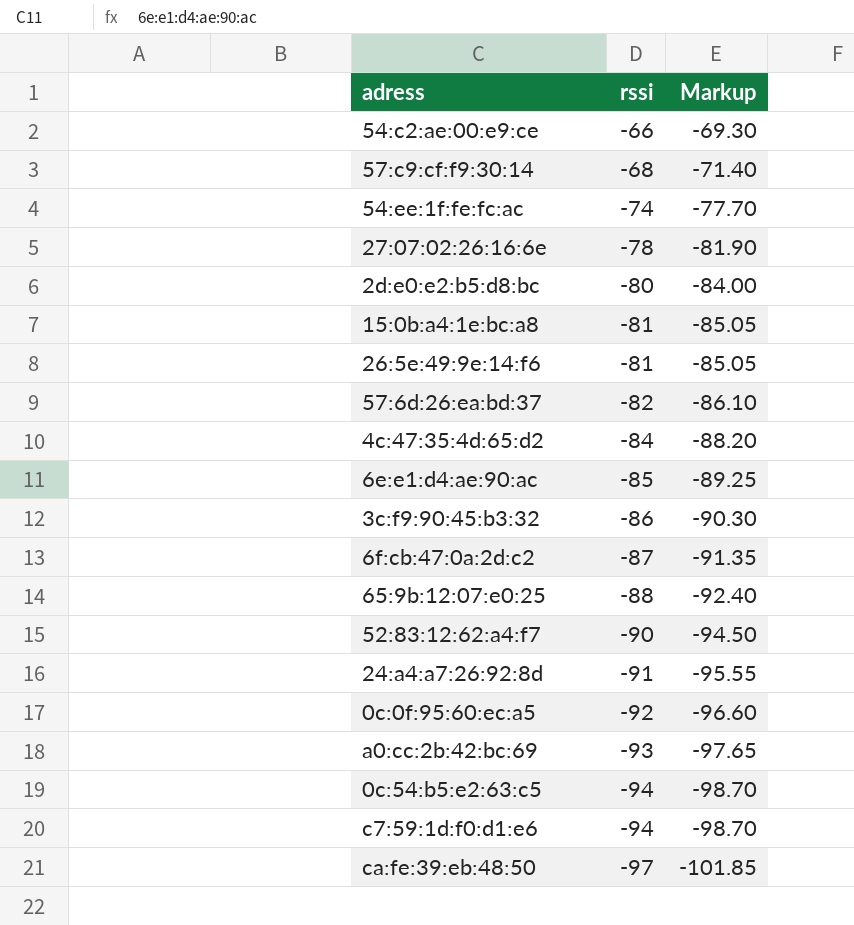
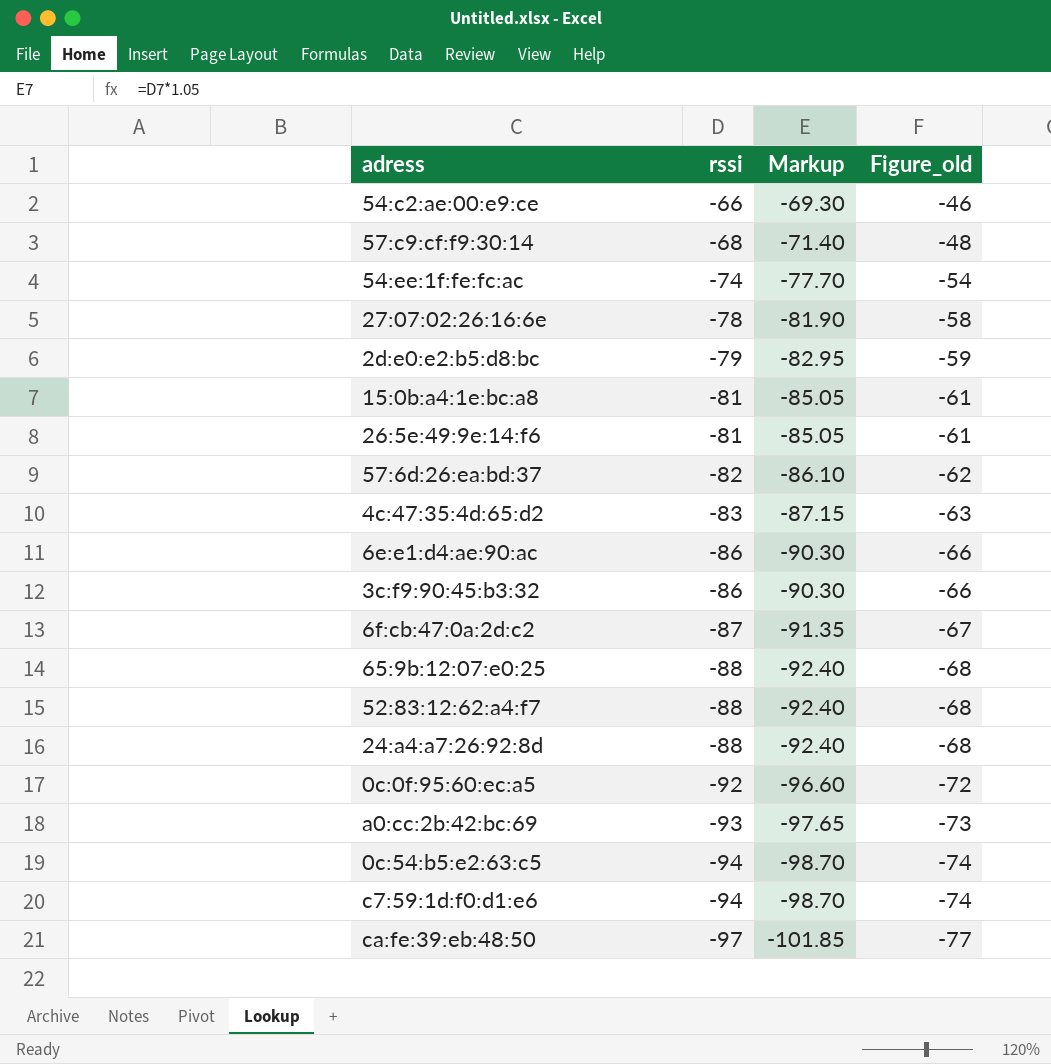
column Figure_old | formula: none -> [rssi] + 20
2d:e0:e2:b5:d8:bc | rssi: -80 -> -79
2d:e0:e2:b5:d8:bc | Markup: -84.00 -> -82.95
4c:47:35:4d:65:d2 | rssi: -84 -> -83
4c:47:35:4d:65:d2 | Markup: -88.20 -> -87.15
6e:e1:d4:ae:90:ac | rssi: -85 -> -86
6e:e1:d4:ae:90:ac | Markup: -89.25 -> -90.30
52:83:12:62:a4:f7 | rssi: -90 -> -88
52:83:12:62:a4:f7 | Markup: -94.50 -> -92.40
24:a4:a7:26:92:8d | rssi: -91 -> -88
24:a4:a7:26:92:8d | Markup: -95.55 -> -92.40

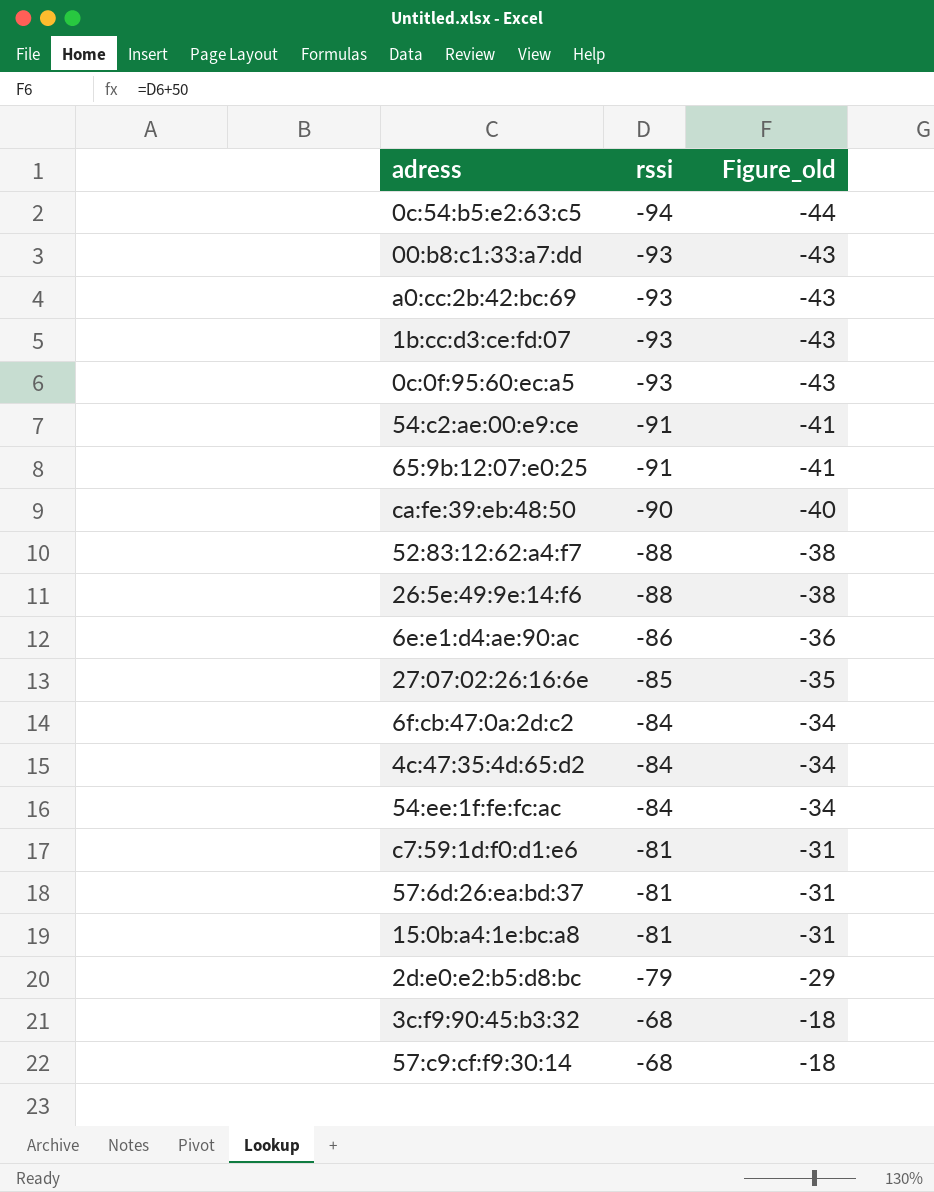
row order: rssi descending -> rssi ascending
column Markup | formula: [rssi] * 1.05 -> none
column Figure_old | formula: [rssi] + 20 -> [rssi] + 50
row 24:a4:a7:26:92:8d: -88 | -92.40 | -68 -> none
row 00:b8:c1:33:a7:dd: none -> -93 | -43
row 1b:cc:d3:ce:fd:07: none -> -93 | -43
0c:0f:95:60:ec:a5 | rssi: -92 -> -93
54:c2:ae:00:e9:ce | rssi: -66 -> -91
65:9b:12:07:e0:25 | rssi: -88 -> -91
ca:fe:39:eb:48:50 | rssi: -97 -> -90
26:5e:49:9e:14:f6 | rssi: -81 -> -88
27:07:02:26:16:6e | rssi: -78 -> -85
6f:cb:47:0a:2d:c2 | rssi: -87 -> -84
4c:47:35:4d:65:d2 | rssi: -83 -> -84
54:ee:1f:fe:fc:ac | rssi: -74 -> -84
c7:59:1d:f0:d1:e6 | rssi: -94 -> -81
57:6d:26:ea:bd:37 | rssi: -82 -> -81
3c:f9:90:45:b3:32 | rssi: -86 -> -68

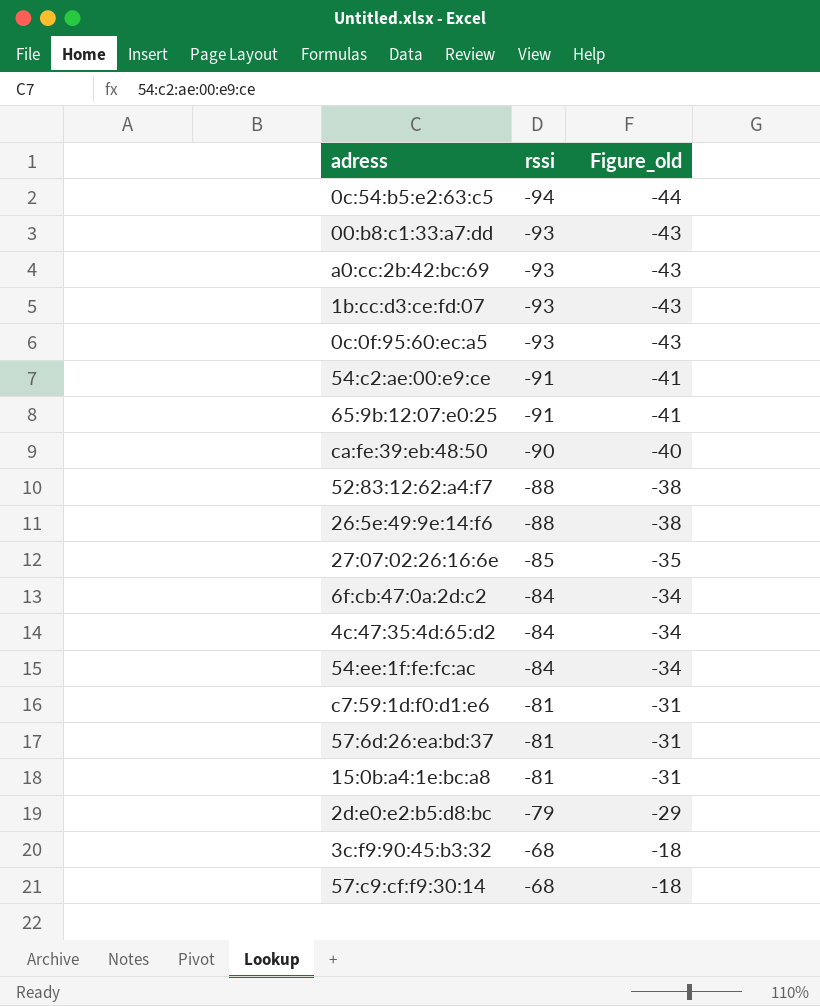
row 6e:e1:d4:ae:90:ac: -86 | -36 -> none

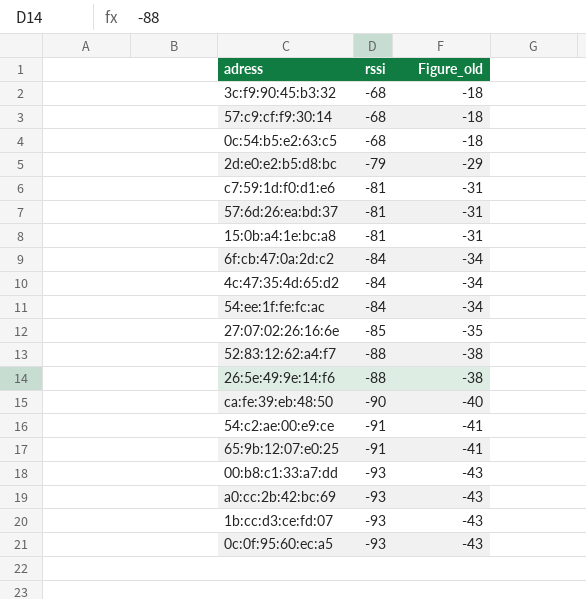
row order: rssi ascending -> rssi descending
0c:54:b5:e2:63:c5 | rssi: -94 -> -68
0c:54:b5:e2:63:c5 | Figure_old: -44 -> -18

